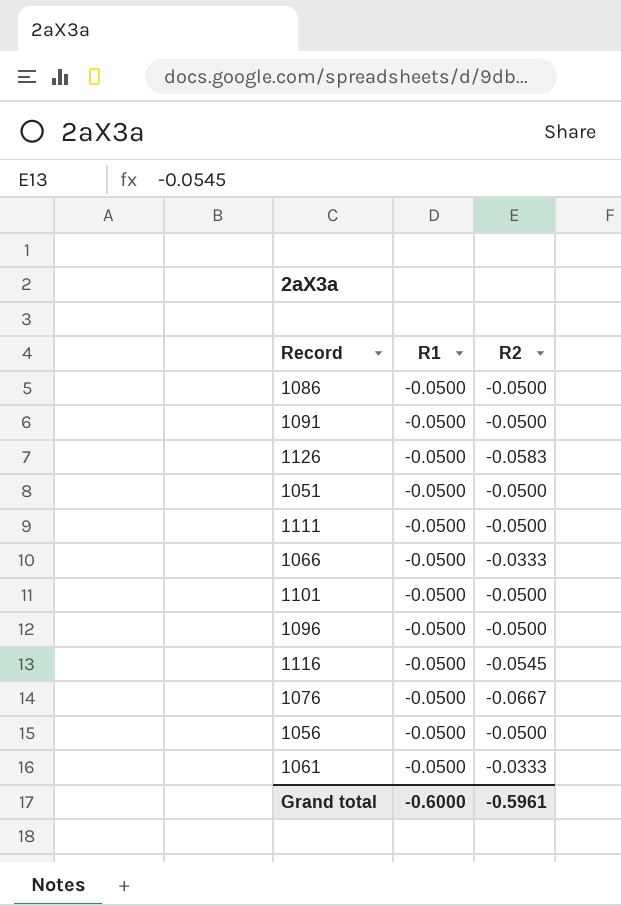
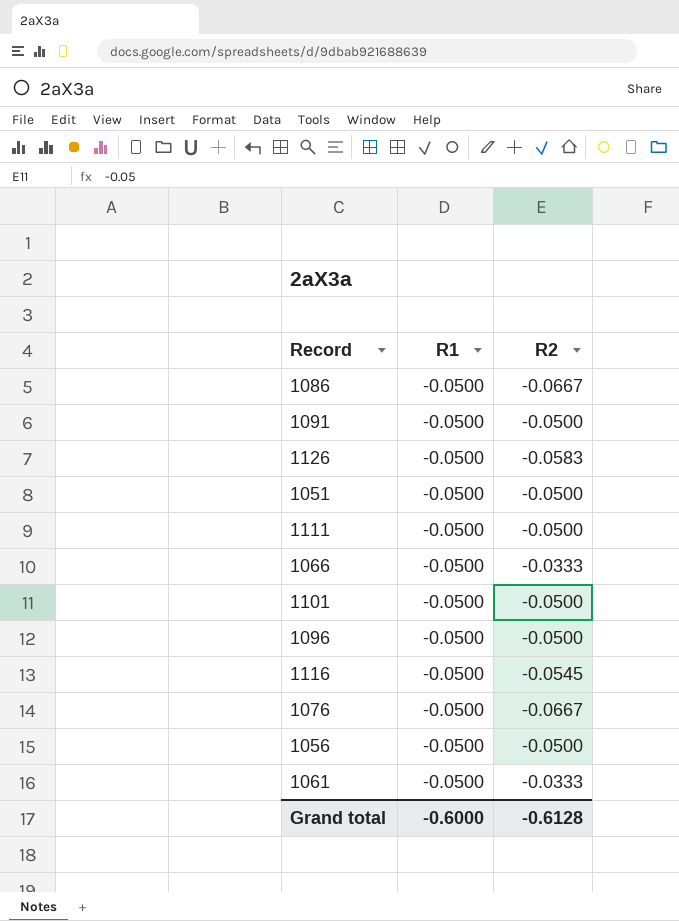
1086 | R2: -0.0500 -> -0.0667
Grand total | R2: -0.5961 -> -0.6128

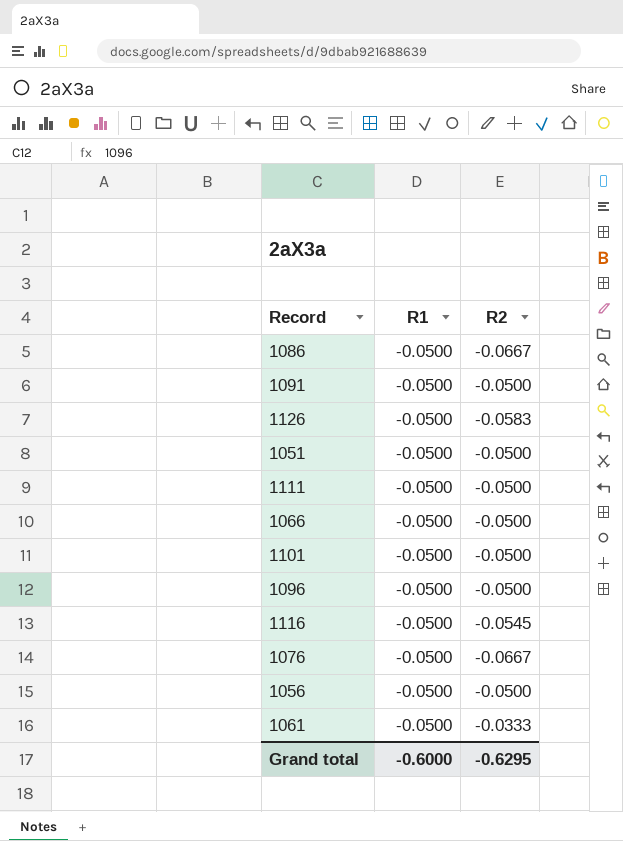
1066 | R2: -0.0333 -> -0.0500
Grand total | R2: -0.6128 -> -0.6295

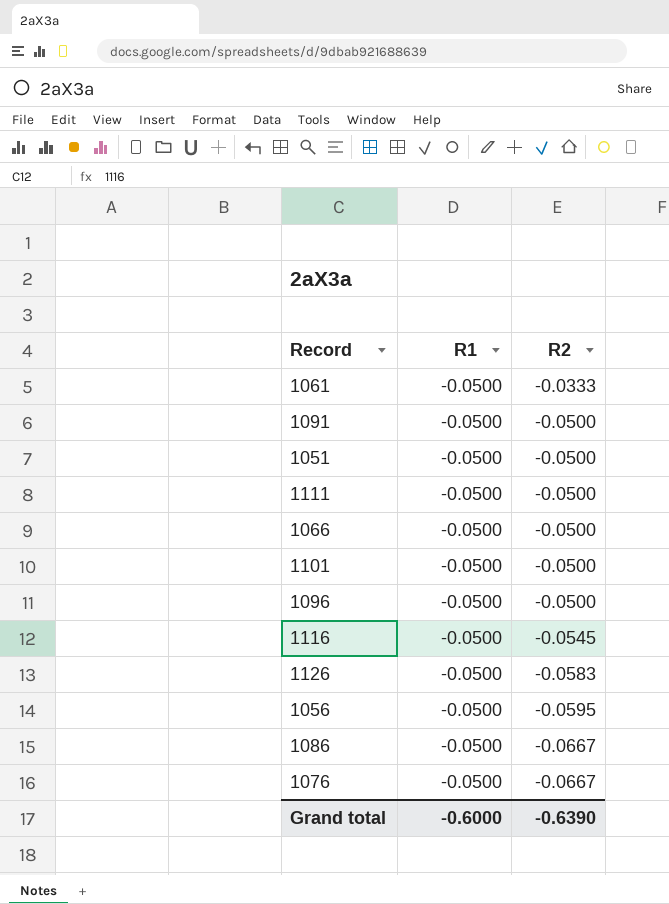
row order: none -> R2 descending
1056 | R2: -0.0500 -> -0.0595
Grand total | R2: -0.6295 -> -0.6390

